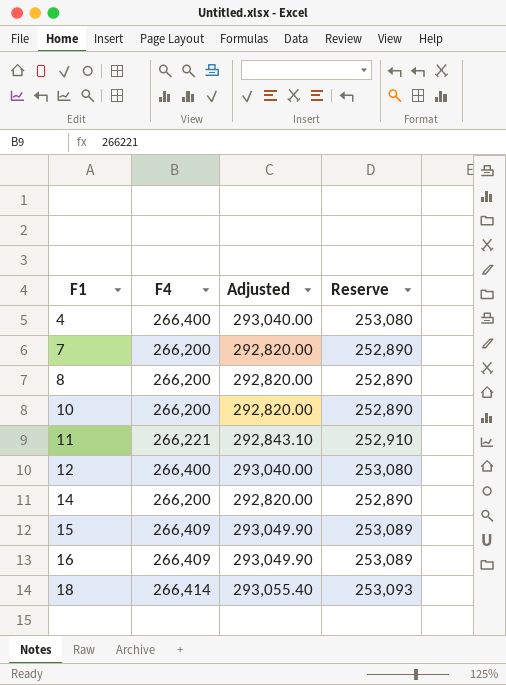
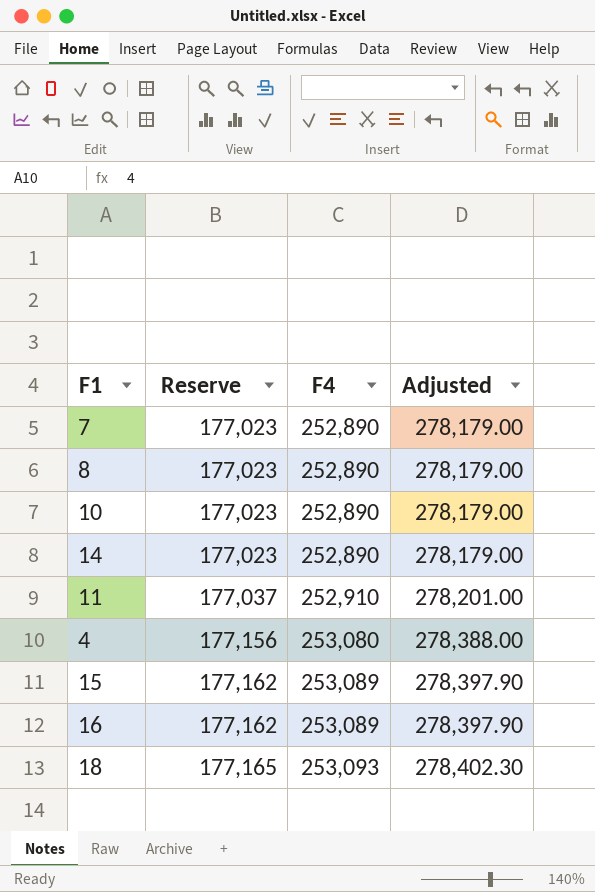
row order: F1 ascending -> Reserve ascending
column Reserve | formula: [F4] * 0.95 -> [F4] * 0.7
column Reserve | position: 4 -> 2
row 12: 266,400 | 293,040.00 | 253,080 -> none
7 | F4: 266,200 -> 252,890
7 | Adjusted: 292,820.00 -> 278,179.00
8 | F4: 266,200 -> 252,890
8 | Adjusted: 292,820.00 -> 278,179.00
10 | F4: 266,200 -> 252,890
10 | Adjusted: 292,820.00 -> 278,179.00
14 | F4: 266,200 -> 252,890
14 | Adjusted: 292,820.00 -> 278,179.00
11 | F4: 266,221 -> 252,910
11 | Adjusted: 292,843.10 -> 278,201.00
4 | F4: 266,400 -> 253,080
4 | Adjusted: 293,040.00 -> 278,388.00
15 | F4: 266,409 -> 253,089
15 | Adjusted: 293,049.90 -> 278,397.90
16 | F4: 266,409 -> 253,089
16 | Adjusted: 293,049.90 -> 278,397.90
18 | F4: 266,414 -> 253,093
18 | Adjusted: 293,055.40 -> 278,402.30

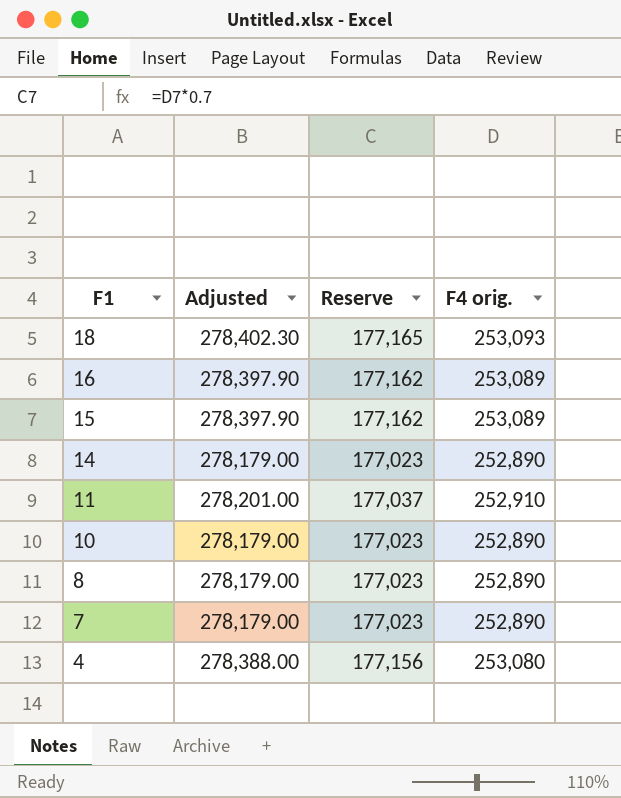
row order: Reserve ascending -> F1 descending
column Adjusted | position: 4 -> 2
column name: F4 -> F4 orig.

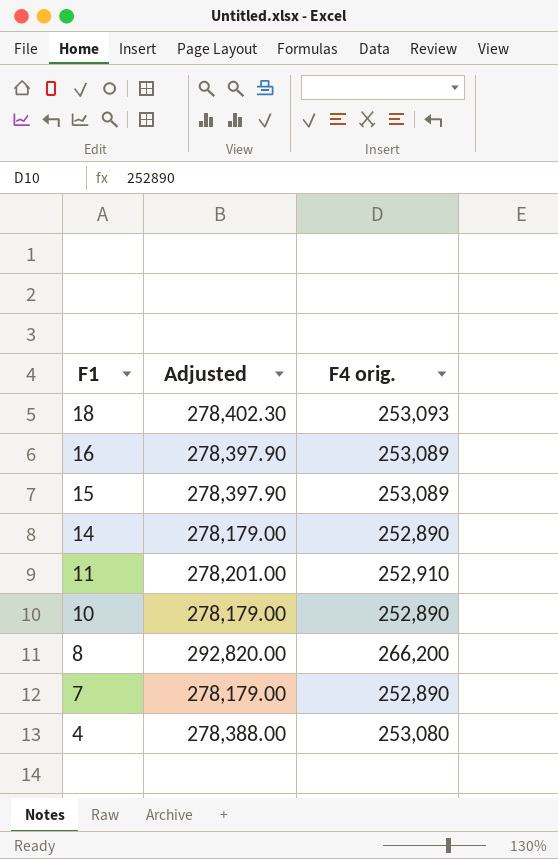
column Reserve | formula: [F4 orig.] * 0.7 -> none
8 | Adjusted: 278,179.00 -> 292,820.00
8 | F4 orig.: 252,890 -> 266,200

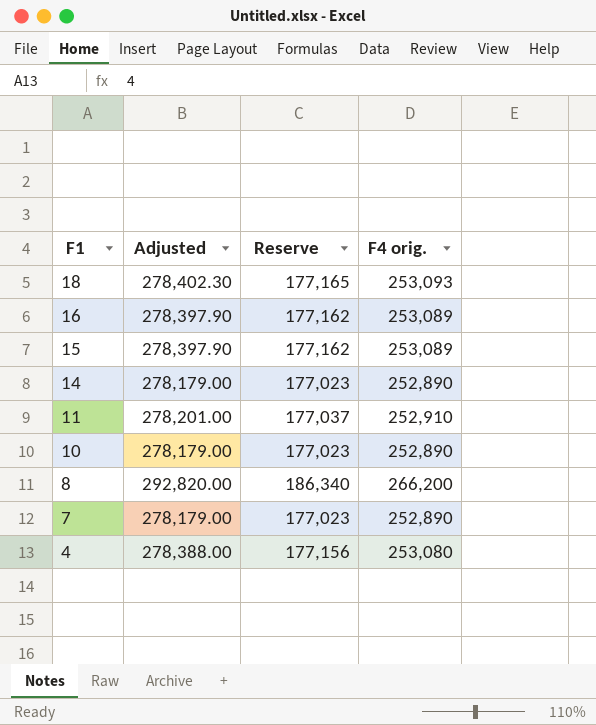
column Reserve | formula: none -> [F4 orig.] * 0.7

